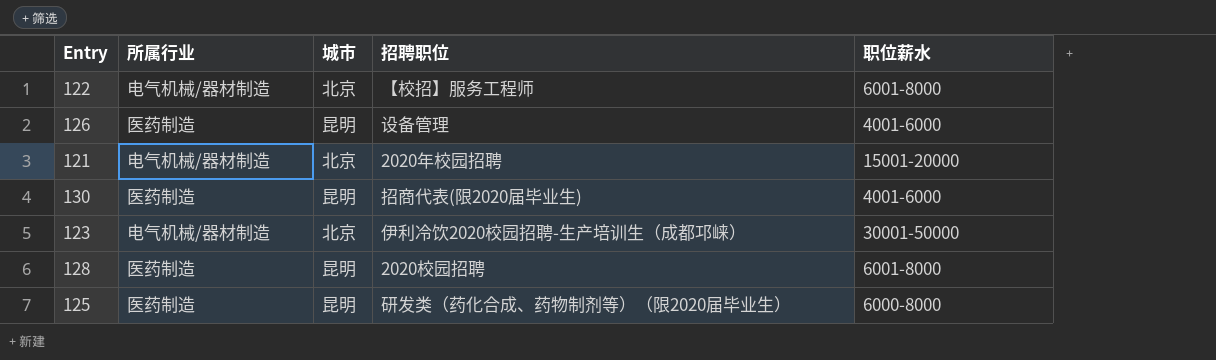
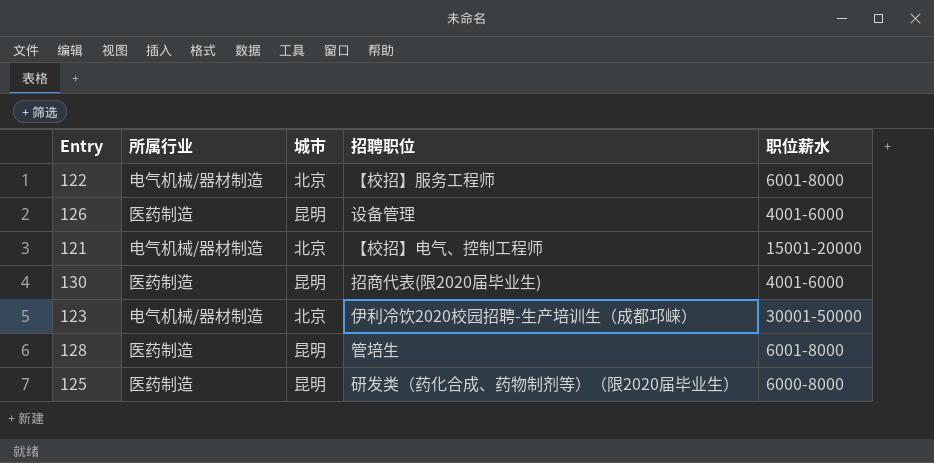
121 | 招聘职位: 2020年校园招聘 -> 【校招】电气、控制工程师
128 | 招聘职位: 2020校园招聘 -> 管培生

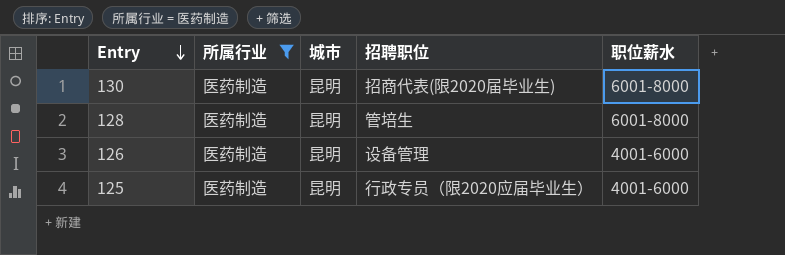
filter: none -> 所属行业 = 医药制造
row order: none -> Entry descending
130 | 职位薪水: 4001-6000 -> 6001-8000
125 | 招聘职位: 研发类（药化合成、药物制剂等）（限2020届毕业生） -> 行政专员（限2020应届毕业生）
125 | 职位薪水: 6000-8000 -> 4001-6000

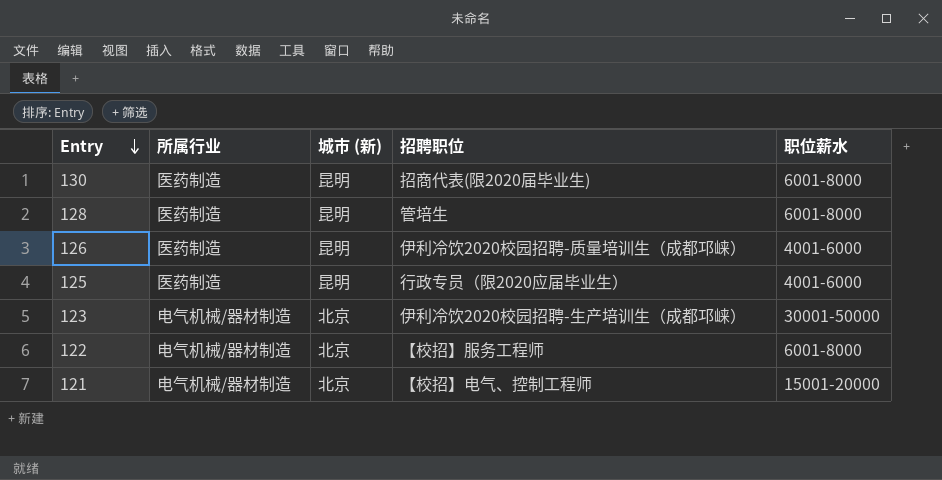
filter: 所属行业 = 医药制造 -> none
column name: 城市 -> 城市 (新)
126 | 招聘职位: 设备管理 -> 伊利冷饮2020校园招聘-质量培训生（成都邛崃）

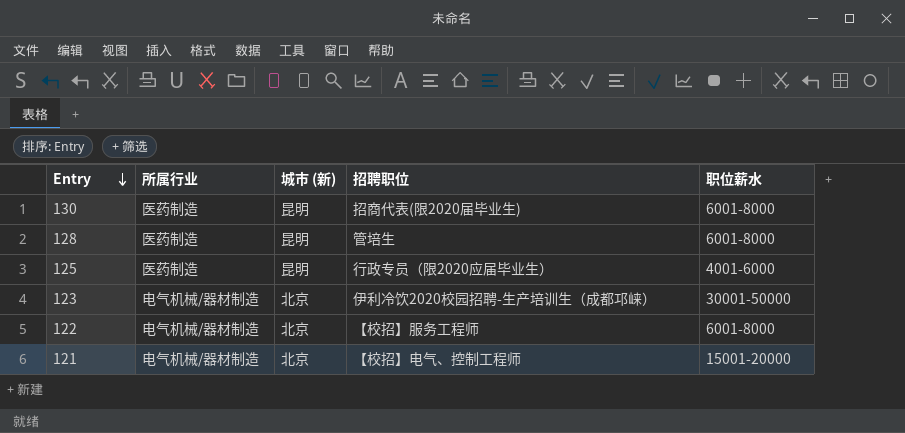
row 126: 医药制造 | 昆明 | 伊利冷饮2020校园招聘-质量培训生（成都邛崃） | 4001-6000 -> none

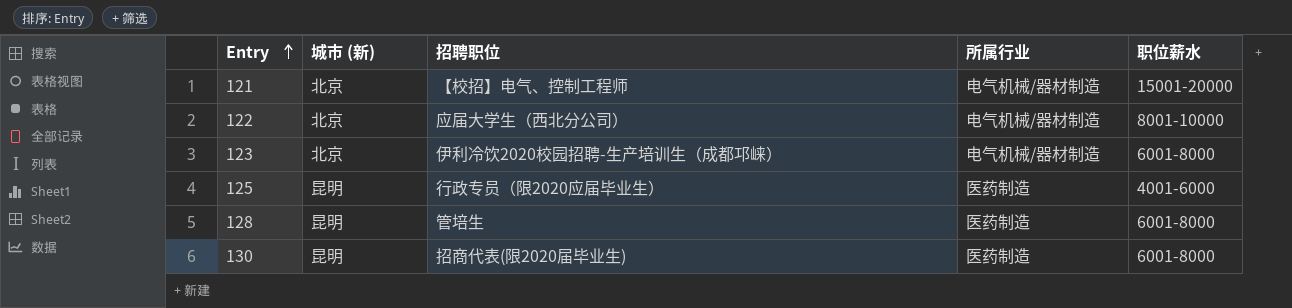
row order: Entry descending -> Entry ascending
column 所属行业 | position: 2 -> 4
122 | 招聘职位: 【校招】服务工程师 -> 应届大学生（西北分公司）
122 | 职位薪水: 6001-8000 -> 8001-10000
123 | 职位薪水: 30001-50000 -> 6001-8000

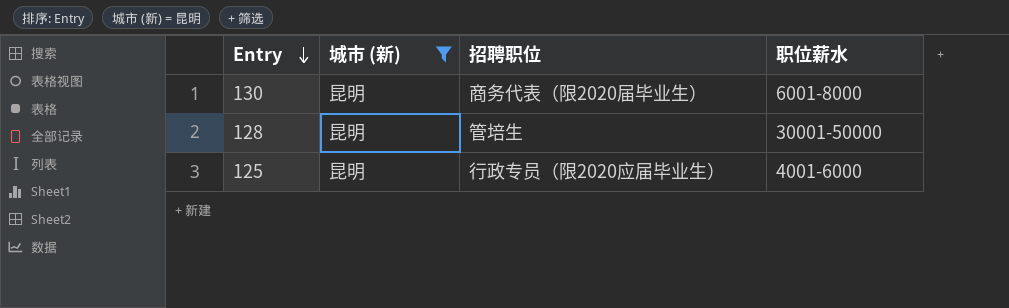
filter: none -> 城市 (新) = 昆明
row order: Entry ascending -> Entry descending
column 所属行业 | position: 4 -> none
130 | 招聘职位: 招商代表(限2020届毕业生) -> 商务代表（限2020届毕业生）
128 | 职位薪水: 6001-8000 -> 30001-50000

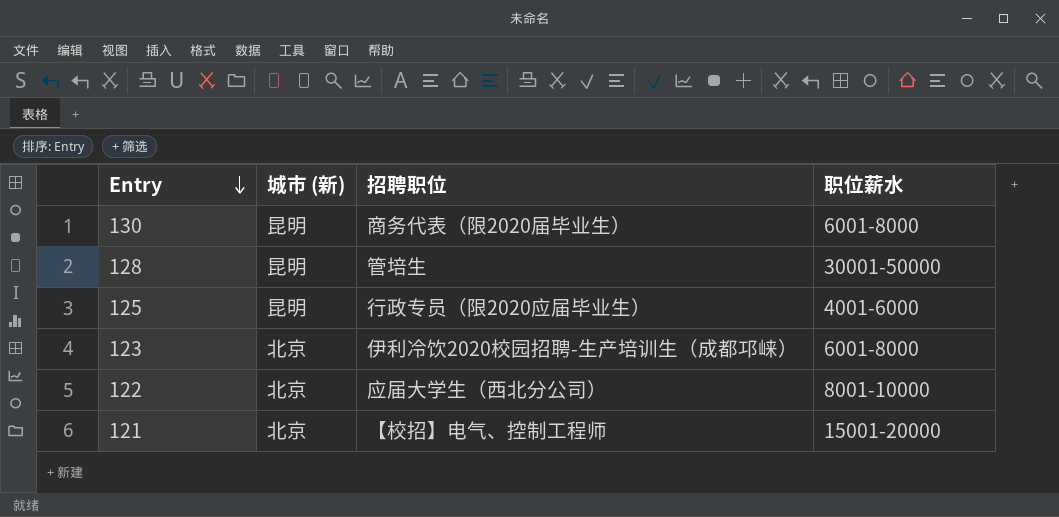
filter: 城市 (新) = 昆明 -> none

